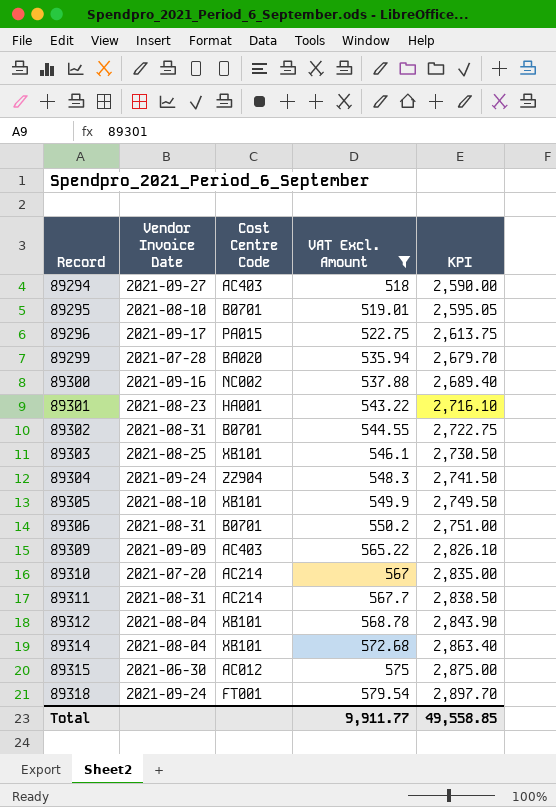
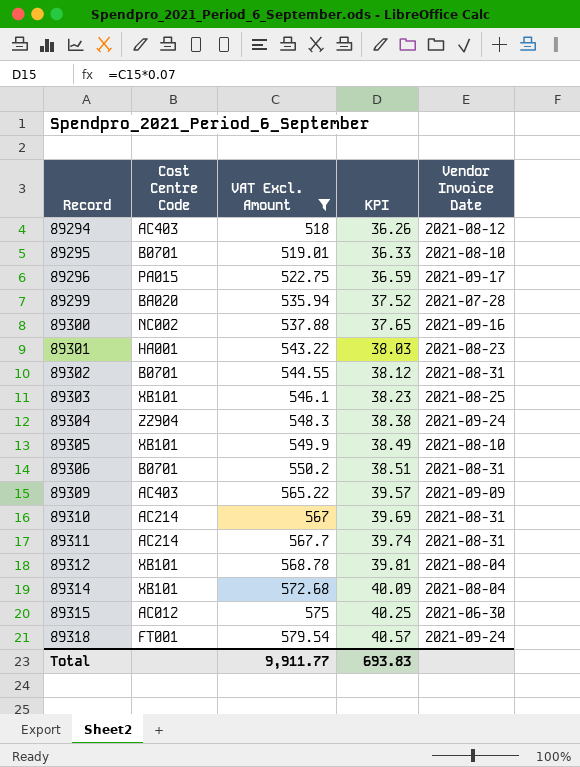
column KPI | formula: [VAT Excl. Amount] * 5 -> [VAT Excl. Amount] * 0.07
column Vendor Invoice Date | position: 2 -> 5
89294 | Vendor Invoice Date: 2021-09-27 -> 2021-08-12
89310 | Vendor Invoice Date: 2021-07-20 -> 2021-08-31
Total | KPI: 49,558.85 -> 693.83

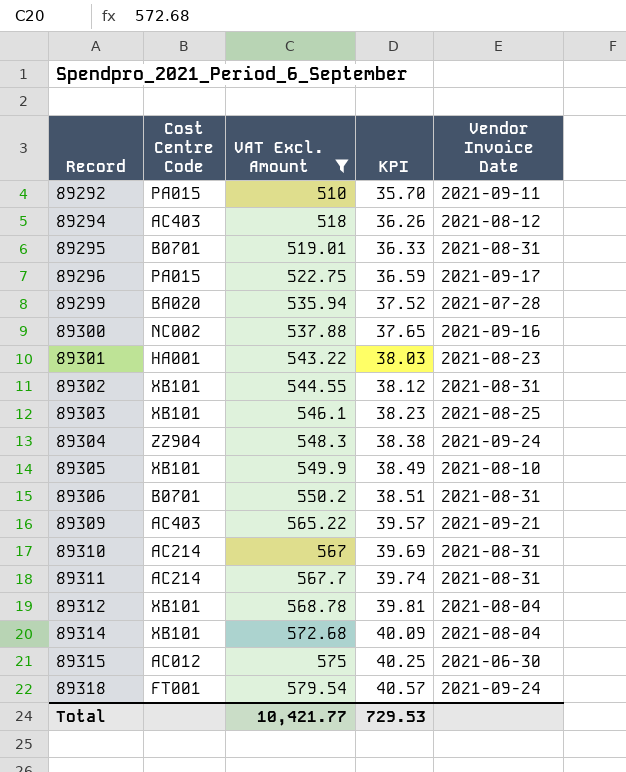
row 89292: none -> PA015 | 510 | 35.70 | 2021-09-11
89295 | Vendor Invoice Date: 2021-08-10 -> 2021-08-31
89302 | Cost Centre Code: B0701 -> XB101
89309 | Vendor Invoice Date: 2021-09-09 -> 2021-09-21
Total | VAT Excl. Amount: 9,911.77 -> 10,421.77
Total | KPI: 693.83 -> 729.53

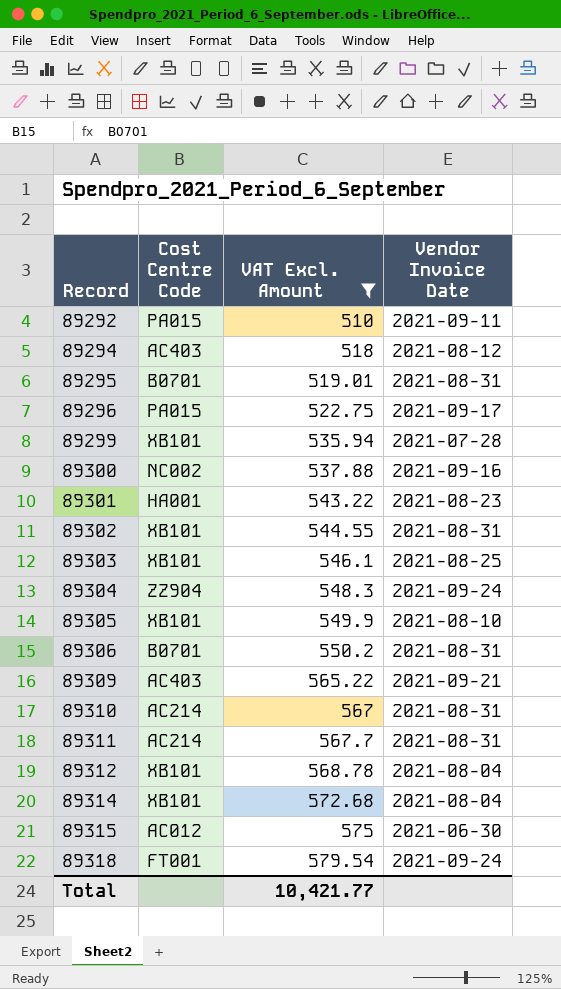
column KPI | formula: [VAT Excl. Amount] * 0.07 -> none
89299 | Cost Centre Code: BA020 -> XB101

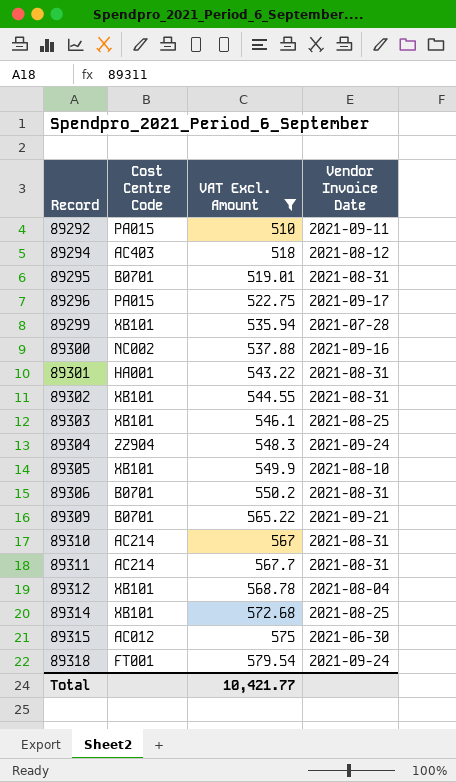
89301 | Vendor Invoice Date: 2021-08-23 -> 2021-08-31
89309 | Cost Centre Code: AC403 -> B0701
89314 | Vendor Invoice Date: 2021-08-04 -> 2021-08-25

